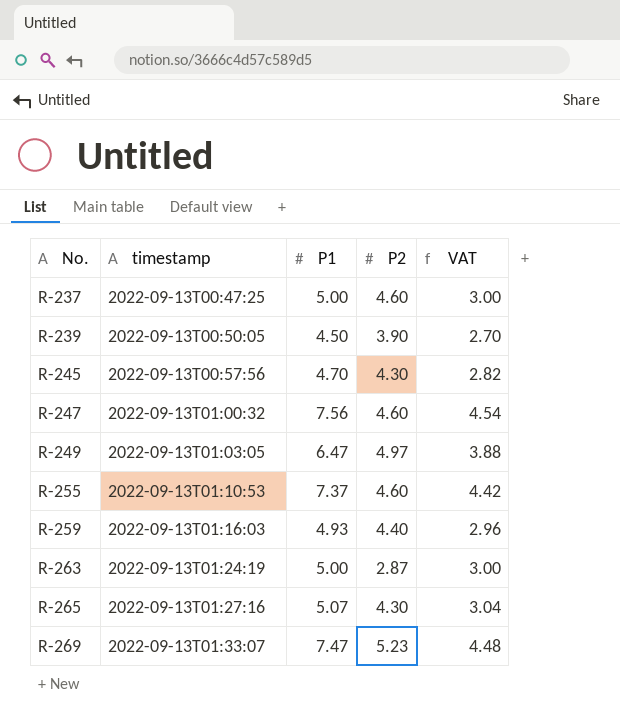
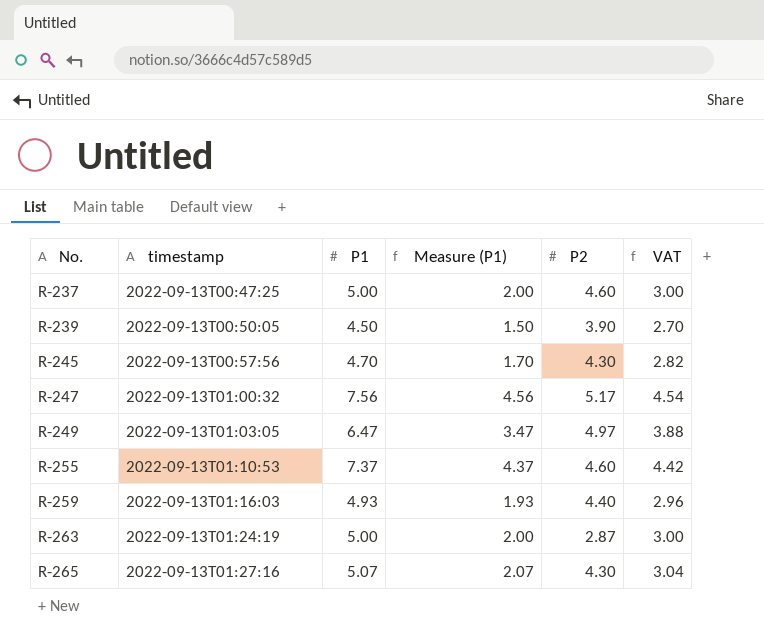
column Measure (P1) | formula: none -> [P1] - 3
row R-269: 2022-09-13T01:33:07 | 7.47 | 5.23 | 4.48 -> none
R-247 | P2: 4.60 -> 5.17

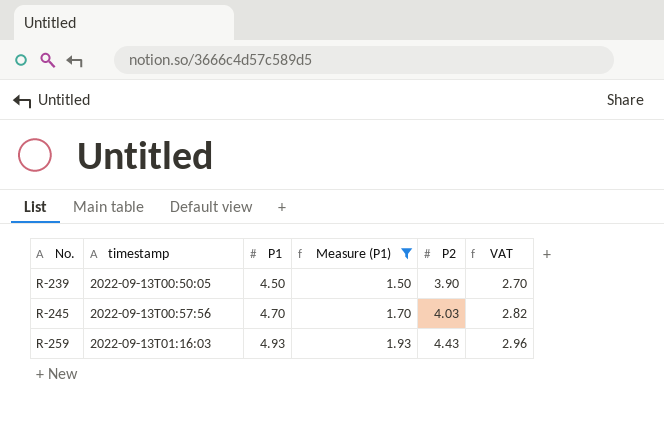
filter: none -> Measure (P1) <= 1.93
R-245 | P2: 4.30 -> 4.03
R-259 | P2: 4.40 -> 4.43

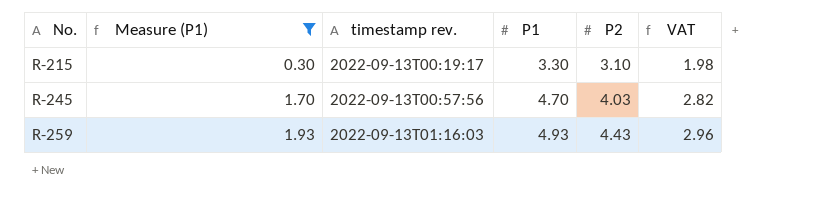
column Measure (P1) | position: 4 -> 2
column name: timestamp -> timestamp rev.
row R-239: 2022-09-13T00:50:05 | 4.50 | 1.50 | 3.90 | 2.70 -> none
row R-215: none -> 0.30 | 2022-09-13T00:19:17 | 3.30 | 3.10 | 1.98

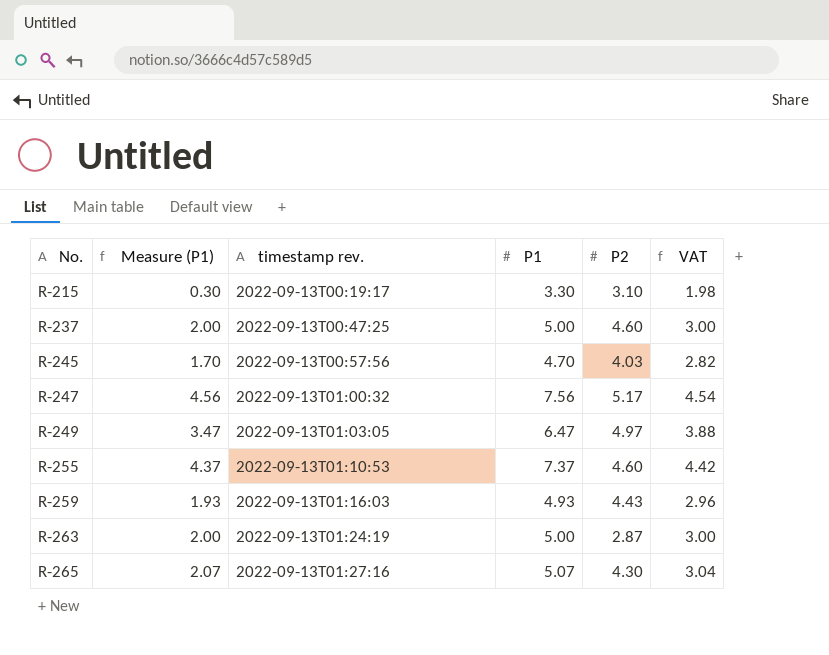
filter: Measure (P1) <= 1.93 -> none

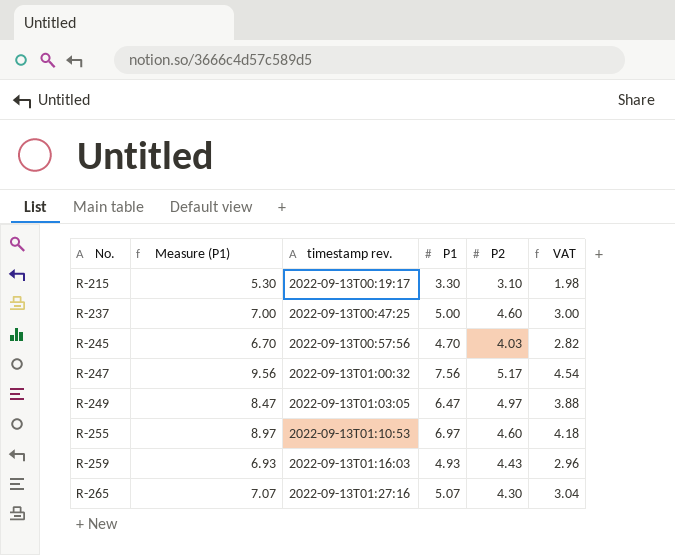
column Measure (P1) | formula: [P1] - 3 -> [P1] + 2
row R-263: 2.00 | 2022-09-13T01:24:19 | 5.00 | 2.87 | 3.00 -> none
R-255 | P1: 7.37 -> 6.97
R-255 | VAT: 4.42 -> 4.18

